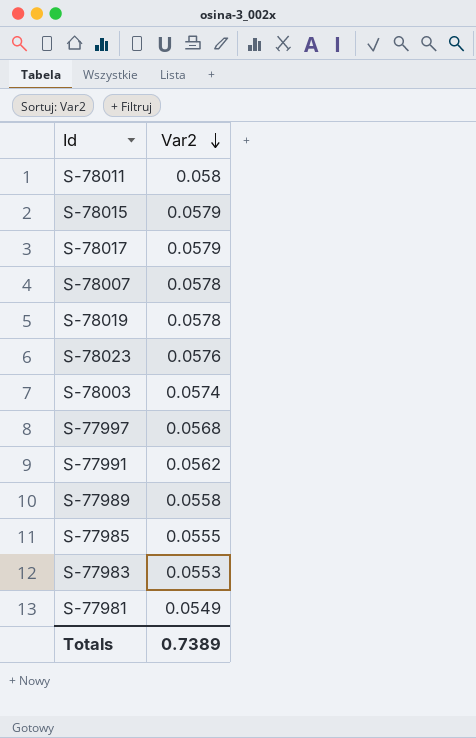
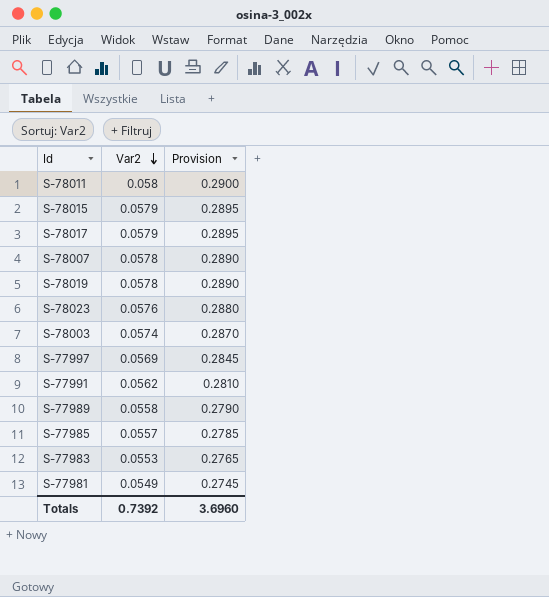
column Provision | formula: none -> [Var2] * 5
S-77997 | Var2: 0.0568 -> 0.0569
S-77985 | Var2: 0.0555 -> 0.0557
Totals | Var2: 0.7389 -> 0.7392

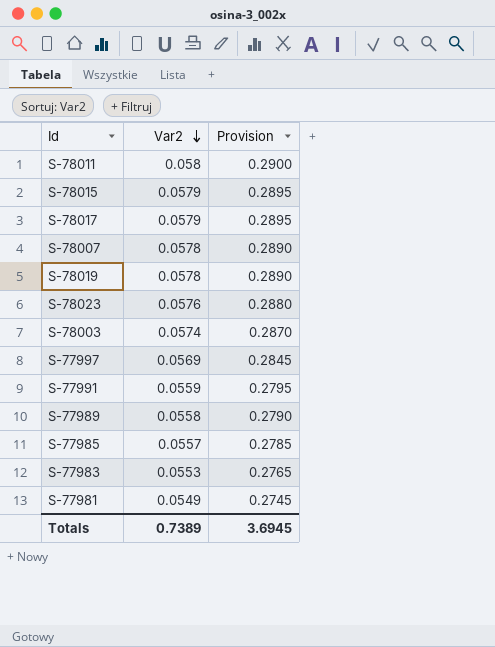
S-77991 | Var2: 0.0562 -> 0.0559
S-77991 | Provision: 0.2810 -> 0.2795
Totals | Var2: 0.7392 -> 0.7389
Totals | Provision: 3.6960 -> 3.6945

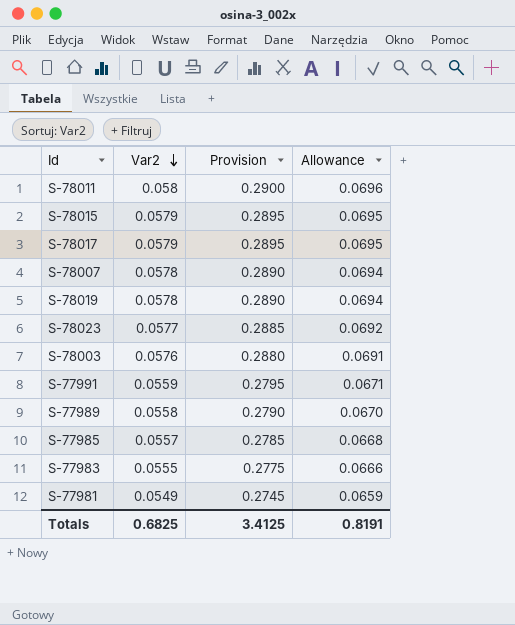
column Allowance | formula: none -> [Var2] * 1.2
row S-77997: 0.0569 | 0.2845 -> none
S-78023 | Var2: 0.0576 -> 0.0577
S-78023 | Provision: 0.2880 -> 0.2885
S-78003 | Var2: 0.0574 -> 0.0576
S-78003 | Provision: 0.2870 -> 0.2880
S-77983 | Var2: 0.0553 -> 0.0555
S-77983 | Provision: 0.2765 -> 0.2775
Totals | Var2: 0.7389 -> 0.6825
Totals | Provision: 3.6945 -> 3.4125

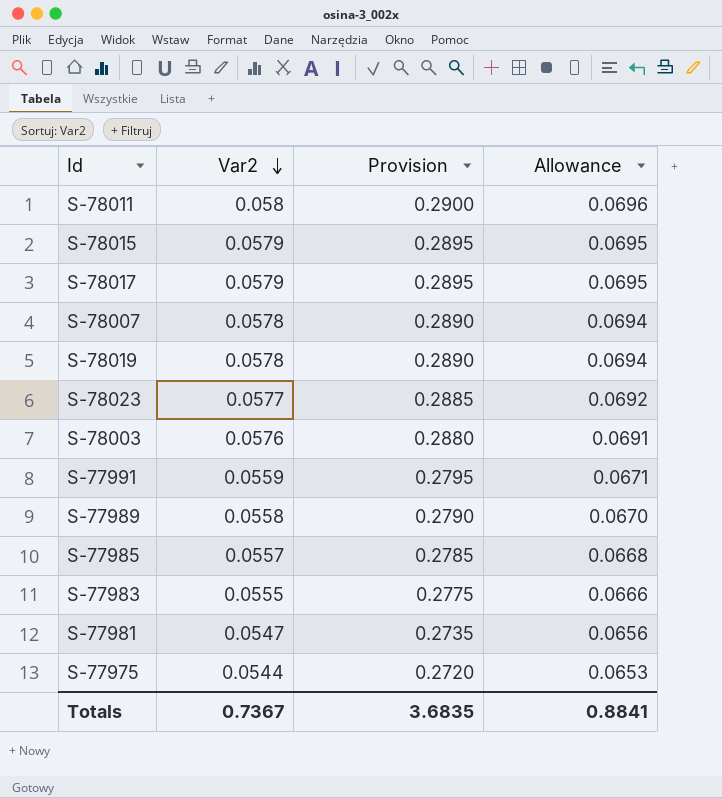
S-77981 | Var2: 0.0549 -> 0.0547
S-77981 | Provision: 0.2745 -> 0.2735
S-77981 | Allowance: 0.0659 -> 0.0656
row S-77975: none -> 0.0544 | 0.2720 | 0.0653
Totals | Var2: 0.6825 -> 0.7367
Totals | Provision: 3.4125 -> 3.6835
Totals | Allowance: 0.8191 -> 0.8841

